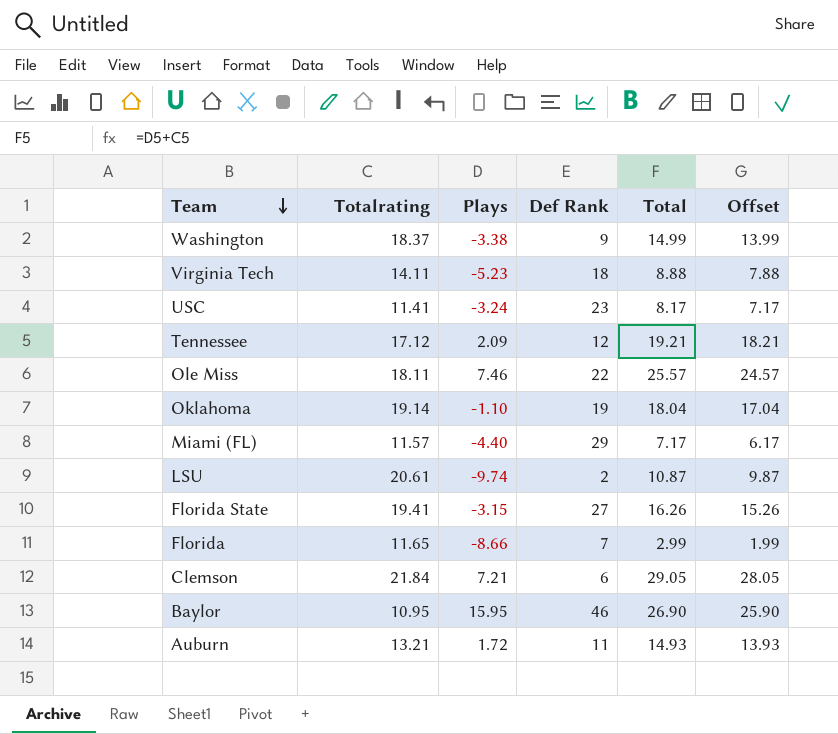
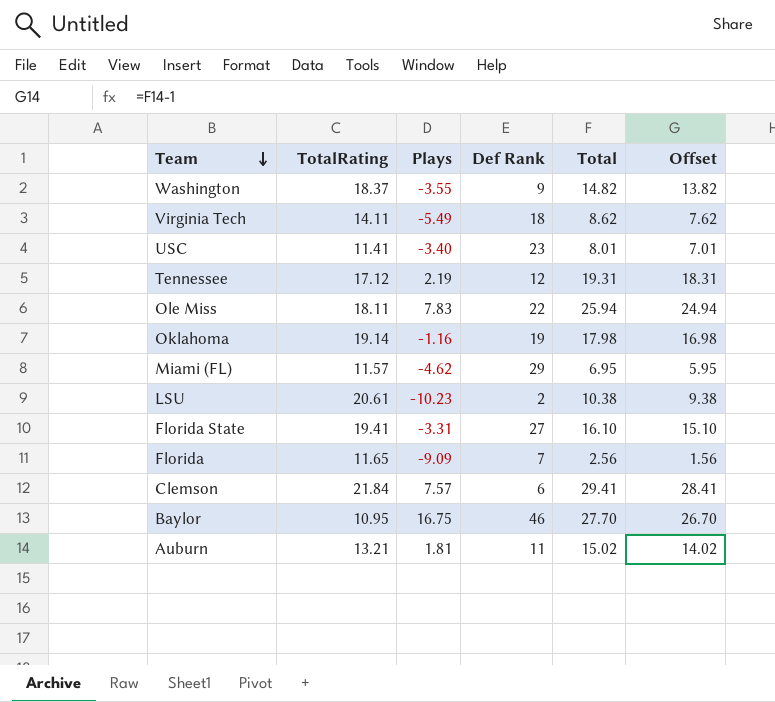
column name: Totalrating -> TotalRating
Washington | Plays: -3.38 -> -3.55
Washington | Total: 14.99 -> 14.82
Washington | Offset: 13.99 -> 13.82
Virginia Tech | Plays: -5.23 -> -5.49
Virginia Tech | Total: 8.88 -> 8.62
Virginia Tech | Offset: 7.88 -> 7.62
USC | Plays: -3.24 -> -3.40
USC | Total: 8.17 -> 8.01
USC | Offset: 7.17 -> 7.01
Tennessee | Plays: 2.09 -> 2.19
Tennessee | Total: 19.21 -> 19.31
Tennessee | Offset: 18.21 -> 18.31
Ole Miss | Plays: 7.46 -> 7.83
Ole Miss | Total: 25.57 -> 25.94
Ole Miss | Offset: 24.57 -> 24.94
Oklahoma | Plays: -1.10 -> -1.16
Oklahoma | Total: 18.04 -> 17.98
Oklahoma | Offset: 17.04 -> 16.98
Miami (FL) | Plays: -4.40 -> -4.62
Miami (FL) | Total: 7.17 -> 6.95
Miami (FL) | Offset: 6.17 -> 5.95
LSU | Plays: -9.74 -> -10.23
LSU | Total: 10.87 -> 10.38
LSU | Offset: 9.87 -> 9.38
Florida State | Plays: -3.15 -> -3.31
Florida State | Total: 16.26 -> 16.10
Florida State | Offset: 15.26 -> 15.10
Florida | Plays: -8.66 -> -9.09
Florida | Total: 2.99 -> 2.56
Florida | Offset: 1.99 -> 1.56
Clemson | Plays: 7.21 -> 7.57
Clemson | Total: 29.05 -> 29.41
Clemson | Offset: 28.05 -> 28.41
Baylor | Plays: 15.95 -> 16.75
Baylor | Total: 26.90 -> 27.70
Baylor | Offset: 25.90 -> 26.70
Auburn | Plays: 1.72 -> 1.81
Auburn | Total: 14.93 -> 15.02
Auburn | Offset: 13.93 -> 14.02

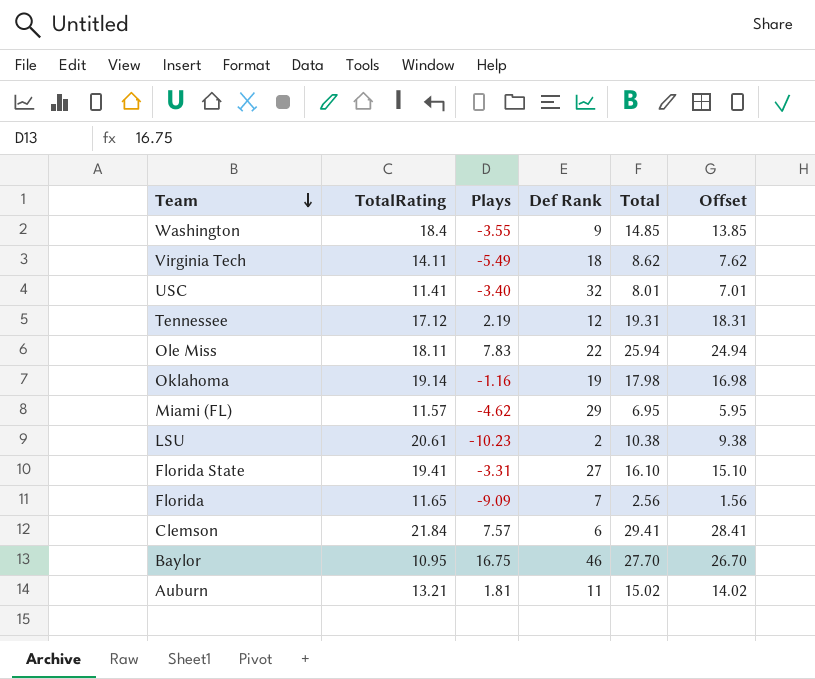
Washington | TotalRating: 18.37 -> 18.4
Washington | Total: 14.82 -> 14.85
Washington | Offset: 13.82 -> 13.85
USC | Def Rank: 23 -> 32

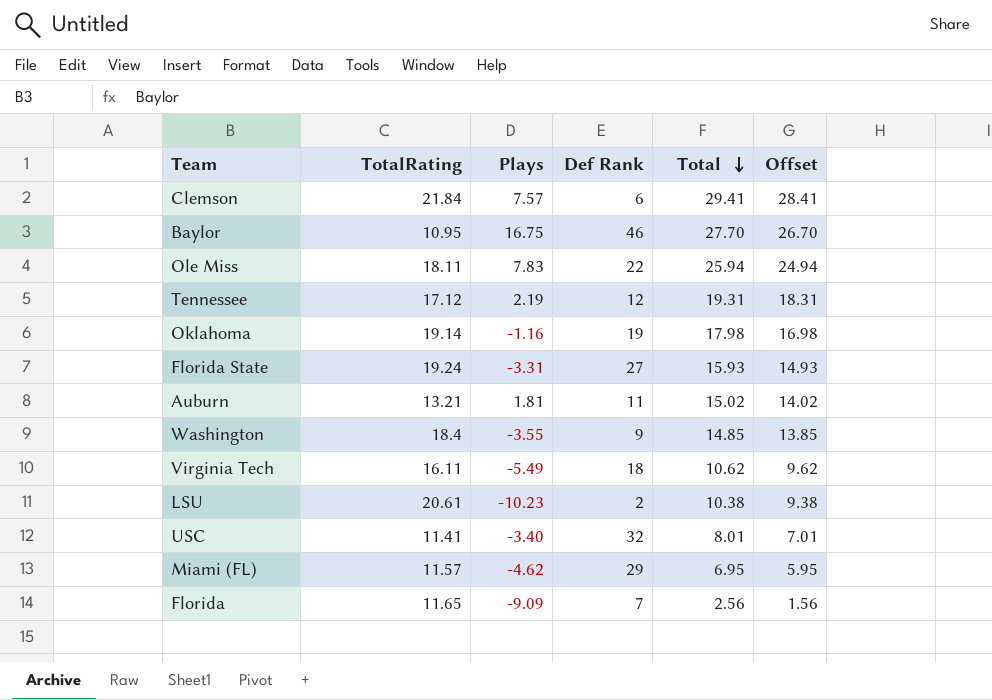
row order: Team descending -> Total descending
Florida State | TotalRating: 19.41 -> 19.24
Florida State | Total: 16.10 -> 15.93
Florida State | Offset: 15.10 -> 14.93
Virginia Tech | TotalRating: 14.11 -> 16.11
Virginia Tech | Total: 8.62 -> 10.62
Virginia Tech | Offset: 7.62 -> 9.62

